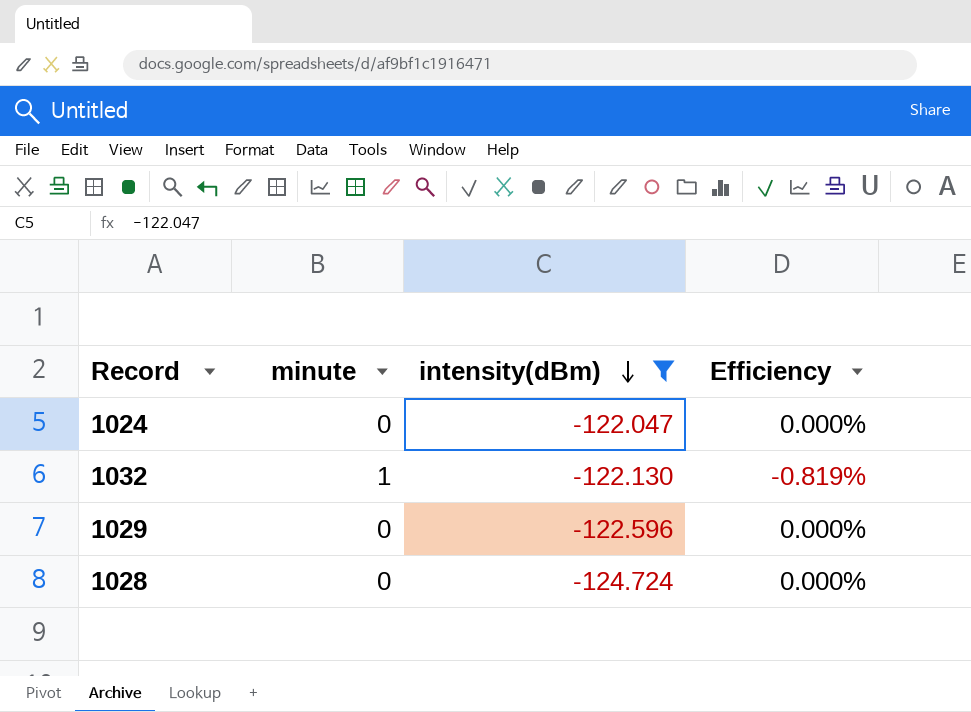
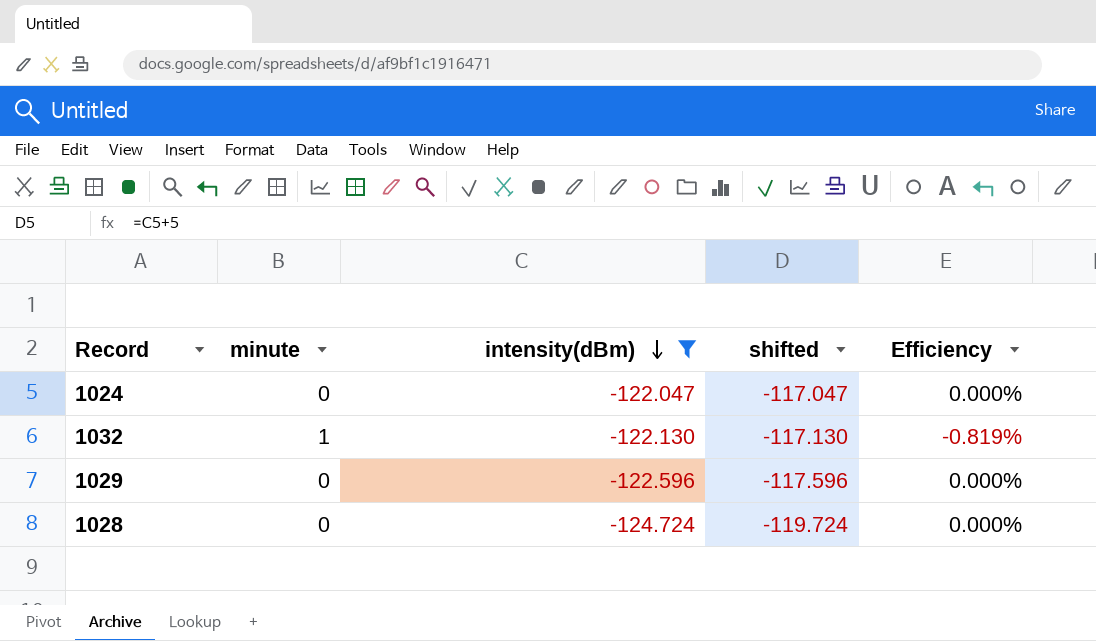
column shifted | formula: none -> [intensity(dBm)] + 5

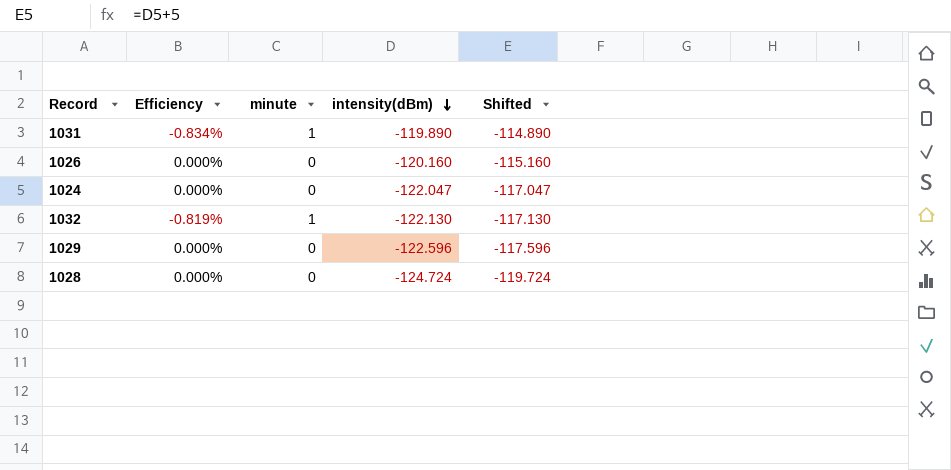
filter: intensity(dBm) <= -122.047 -> none
column Efficiency | position: 5 -> 2
column name: shifted -> Shifted

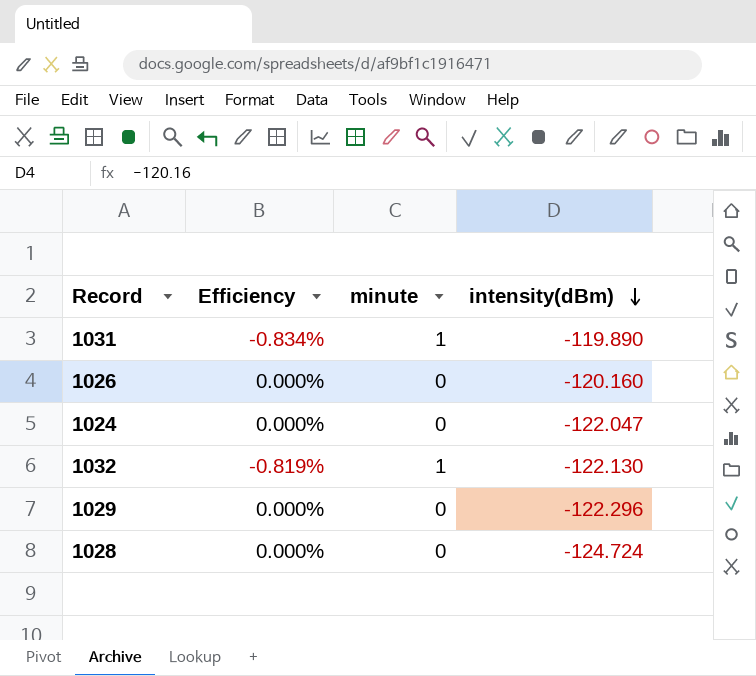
column Shifted | formula: [intensity(dBm)] + 5 -> none
1029 | intensity(dBm): -122.596 -> -122.296

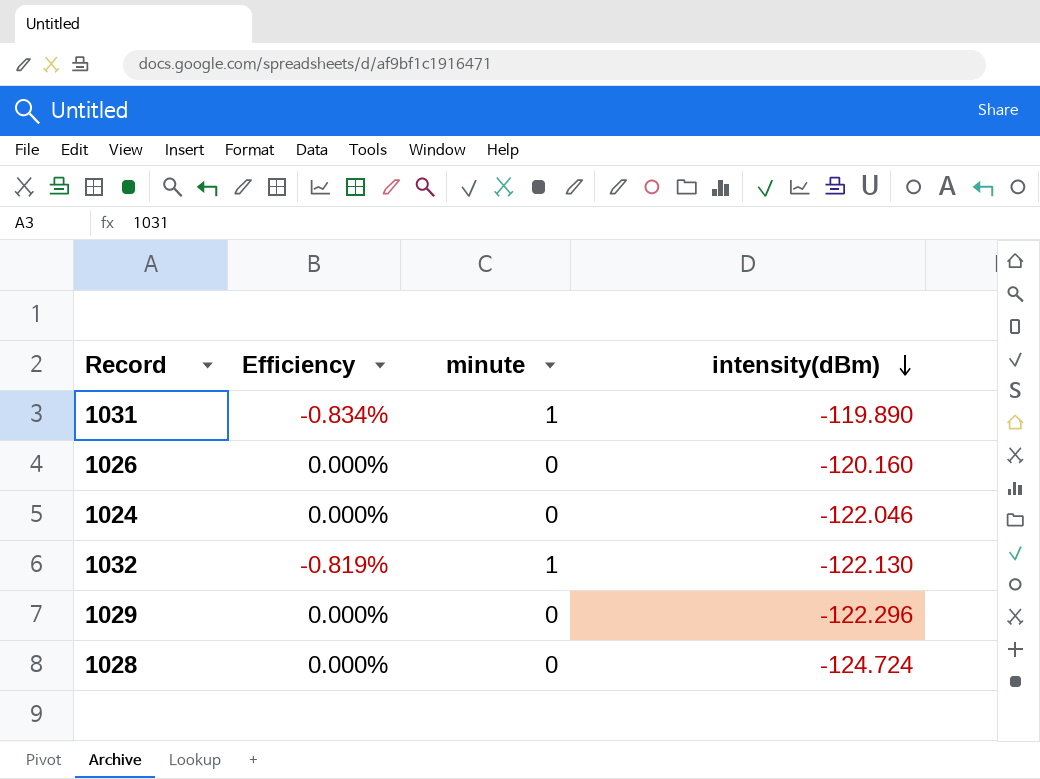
1024 | intensity(dBm): -122.047 -> -122.046

